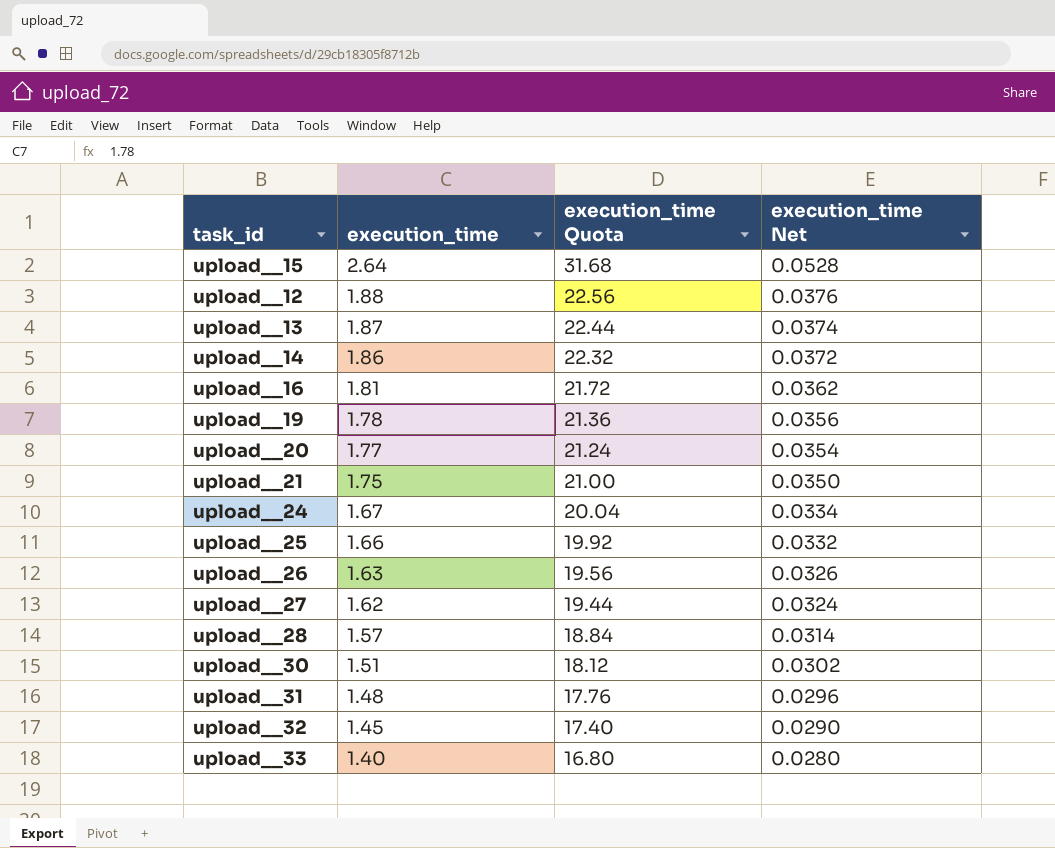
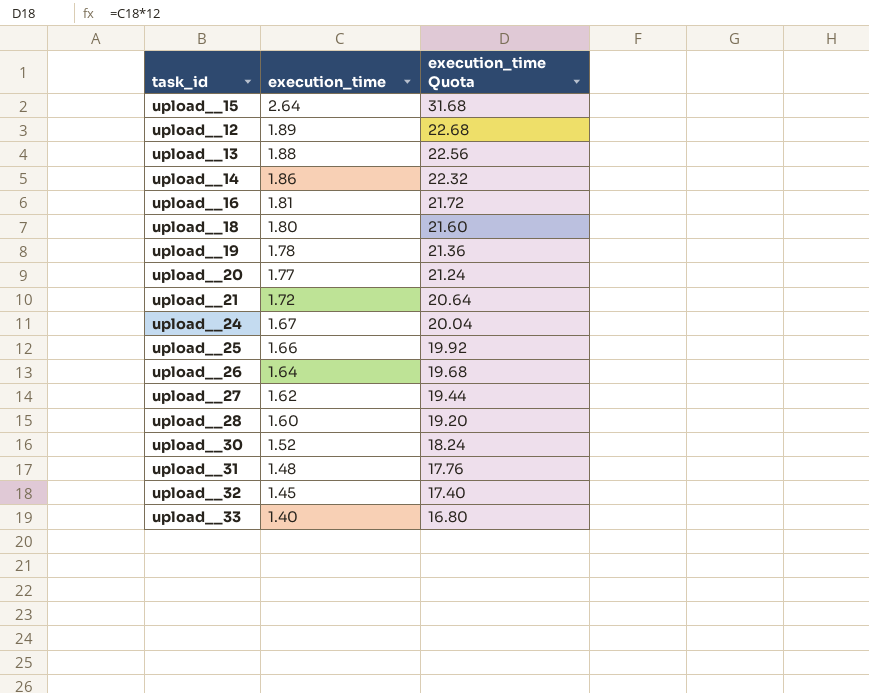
column execution_time Net | formula: [execution_time] * 0.02 -> none
upload__12 | execution_time: 1.88 -> 1.89
upload__12 | execution_time Quota: 22.56 -> 22.68
upload__13 | execution_time: 1.87 -> 1.88
upload__13 | execution_time Quota: 22.44 -> 22.56
row upload__18: none -> 1.80 | 21.60
upload__21 | execution_time: 1.75 -> 1.72
upload__21 | execution_time Quota: 21.00 -> 20.64
upload__26 | execution_time: 1.63 -> 1.64
upload__26 | execution_time Quota: 19.56 -> 19.68
upload__28 | execution_time: 1.57 -> 1.60
upload__28 | execution_time Quota: 18.84 -> 19.20
upload__30 | execution_time: 1.51 -> 1.52
upload__30 | execution_time Quota: 18.12 -> 18.24

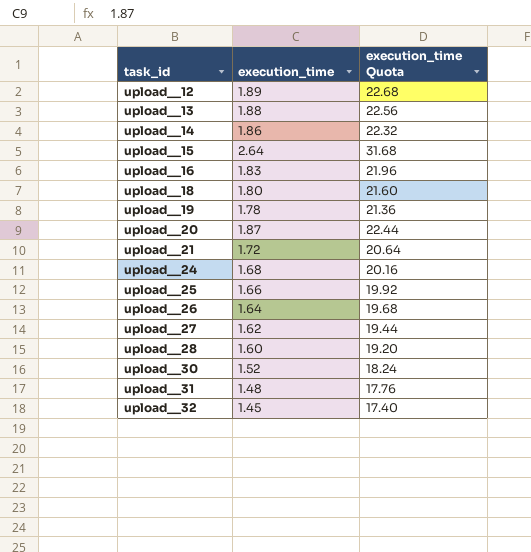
row order: execution_time descending -> task_id ascending
row upload__33: 1.40 | 16.80 -> none
upload__16 | execution_time: 1.81 -> 1.83
upload__16 | execution_time Quota: 21.72 -> 21.96
upload__20 | execution_time: 1.77 -> 1.87
upload__20 | execution_time Quota: 21.24 -> 22.44
upload__24 | execution_time: 1.67 -> 1.68
upload__24 | execution_time Quota: 20.04 -> 20.16

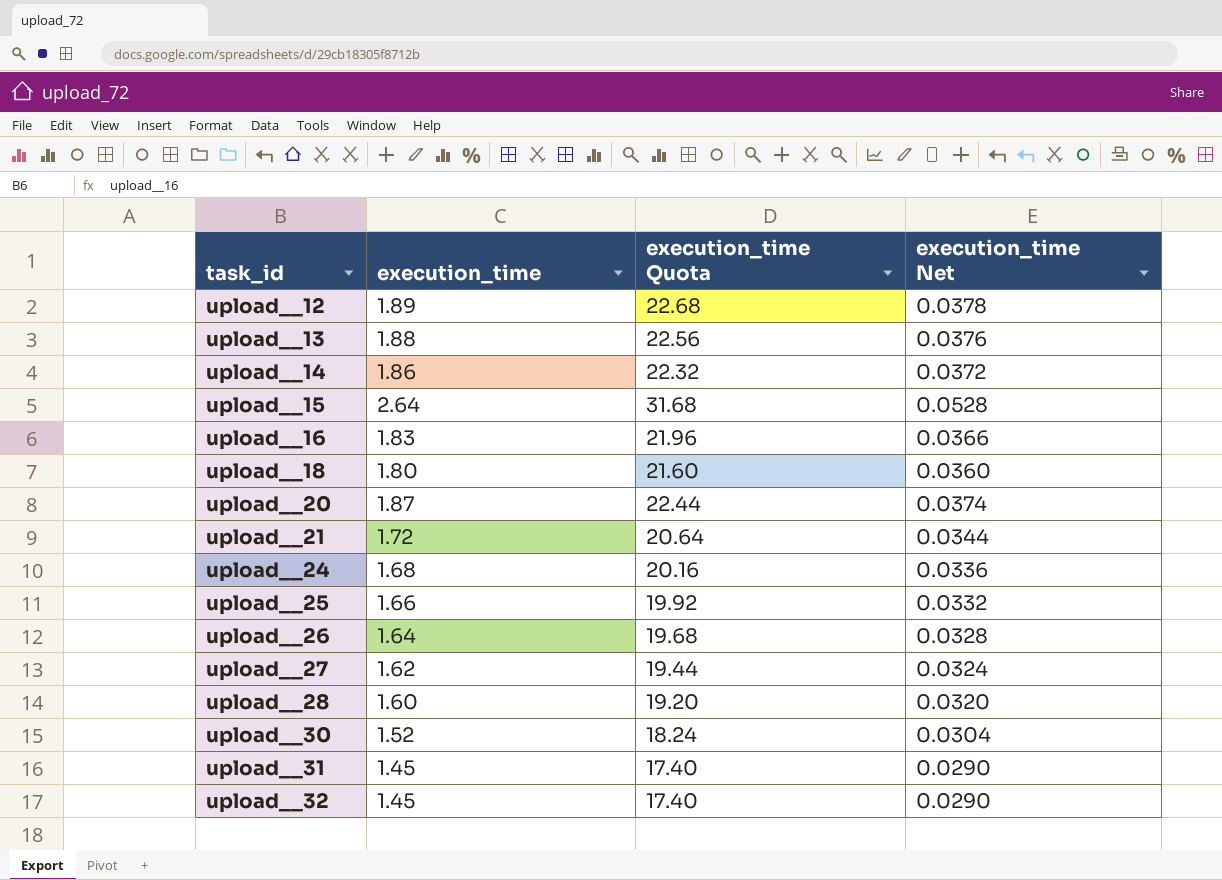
column execution_time Net | formula: none -> [execution_time] * 0.02
row upload__19: 1.78 | 21.36 -> none
upload__31 | execution_time: 1.48 -> 1.45
upload__31 | execution_time Quota: 17.76 -> 17.40

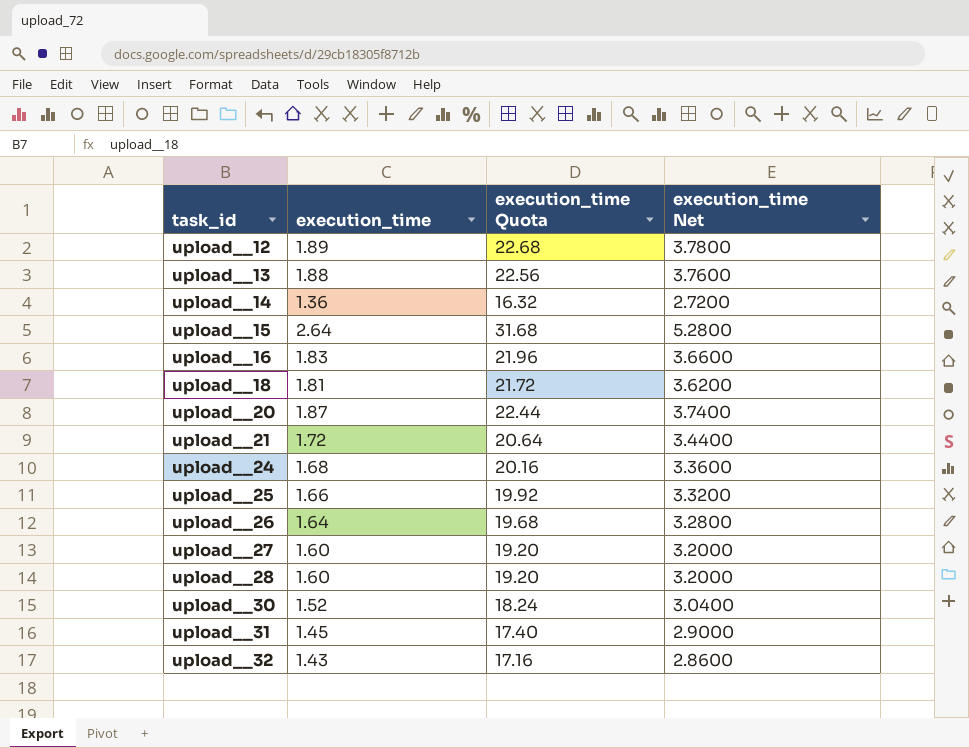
column execution_time Net | formula: [execution_time] * 0.02 -> [execution_time] * 2
upload__14 | execution_time: 1.86 -> 1.36
upload__14 | execution_time Quota: 22.32 -> 16.32
upload__18 | execution_time: 1.80 -> 1.81
upload__18 | execution_time Quota: 21.60 -> 21.72
upload__27 | execution_time: 1.62 -> 1.60
upload__27 | execution_time Quota: 19.44 -> 19.20
upload__32 | execution_time: 1.45 -> 1.43
upload__32 | execution_time Quota: 17.40 -> 17.16

